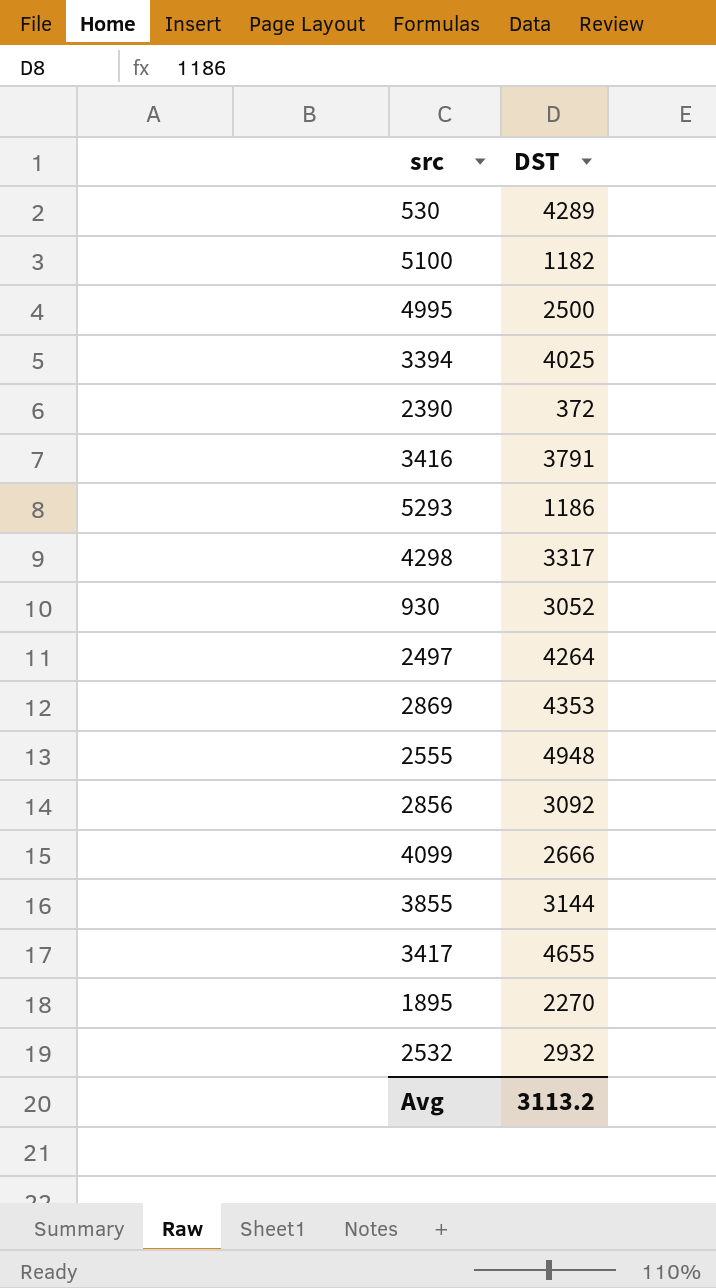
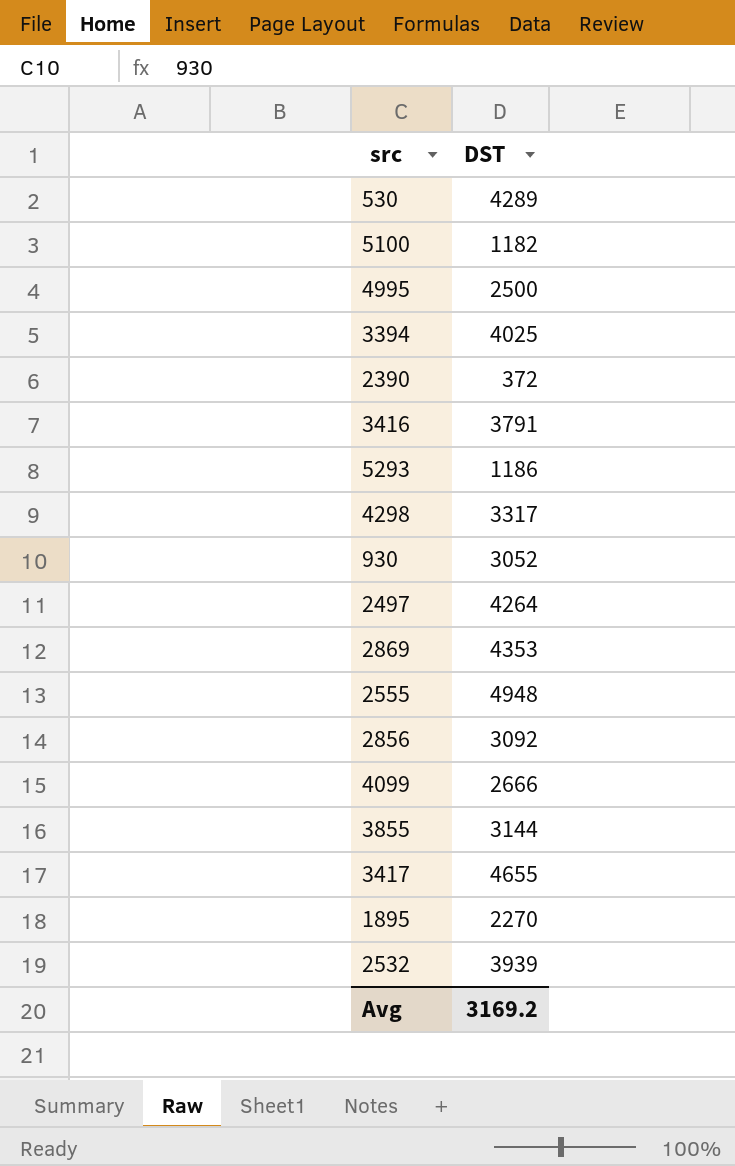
2532 | DST: 2932 -> 3939
Avg | DST: 3113.2 -> 3169.2

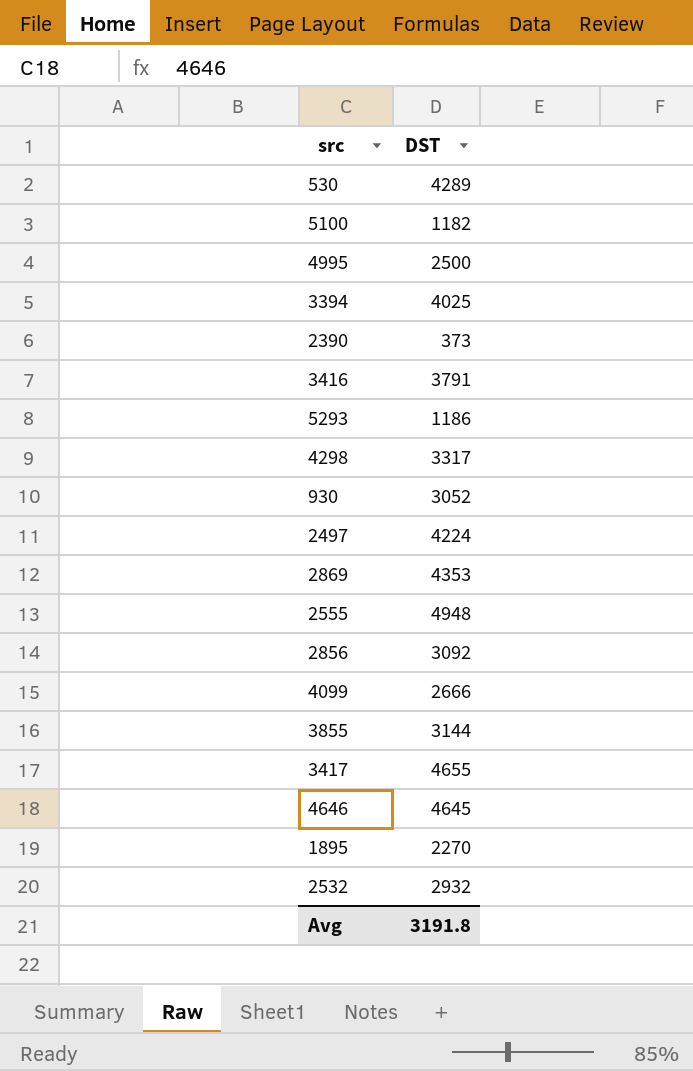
2390 | DST: 372 -> 373
2497 | DST: 4264 -> 4224
row 4646: none -> 4645
2532 | DST: 3939 -> 2932
Avg | DST: 3169.2 -> 3191.8

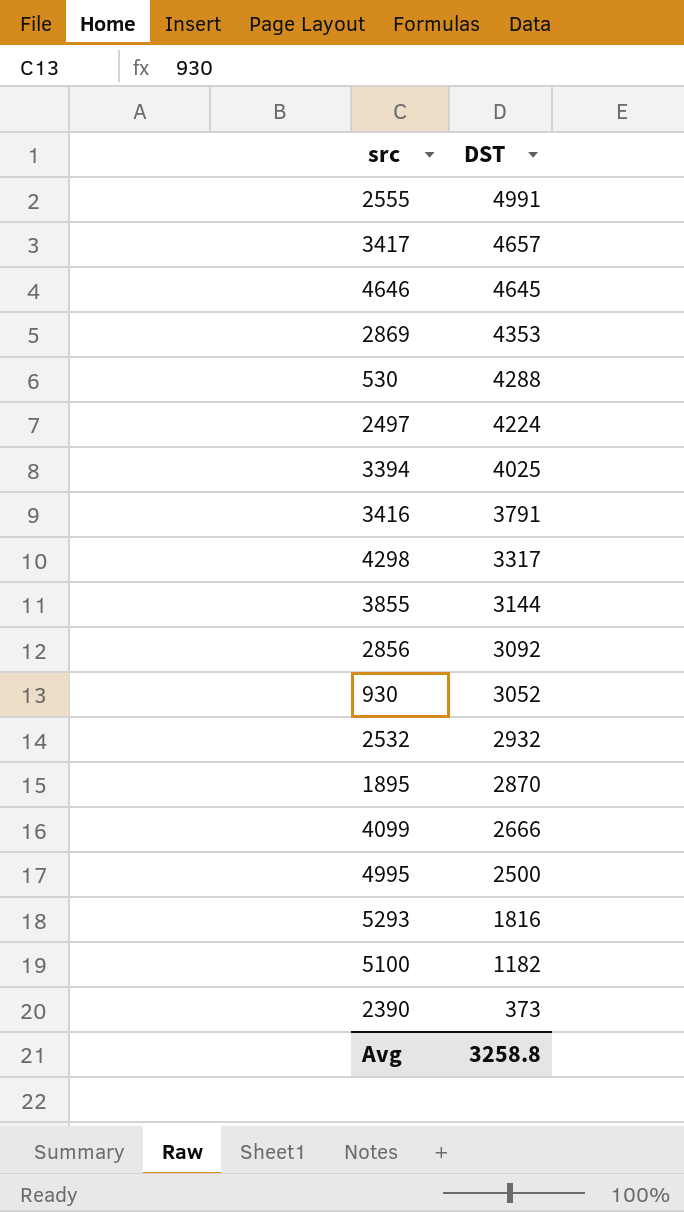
row order: none -> DST descending
2555 | DST: 4948 -> 4991
3417 | DST: 4655 -> 4657
530 | DST: 4289 -> 4288
1895 | DST: 2270 -> 2870
5293 | DST: 1186 -> 1816
Avg | DST: 3191.8 -> 3258.8

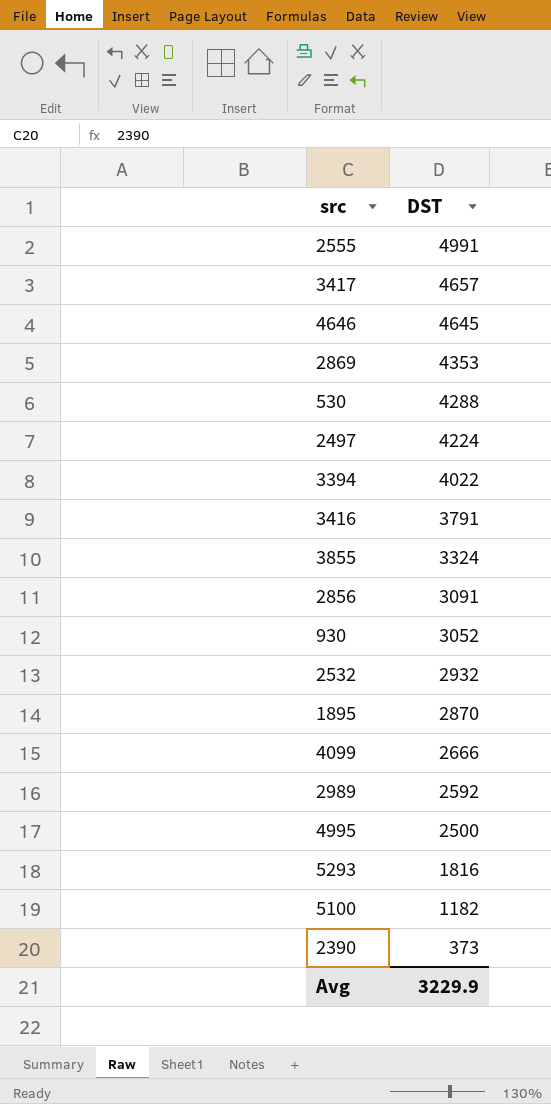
row 4298: 3317 -> none
3394 | DST: 4025 -> 4022
3855 | DST: 3144 -> 3324
2856 | DST: 3092 -> 3091
row 2989: none -> 2592
Avg | DST: 3258.8 -> 3229.9

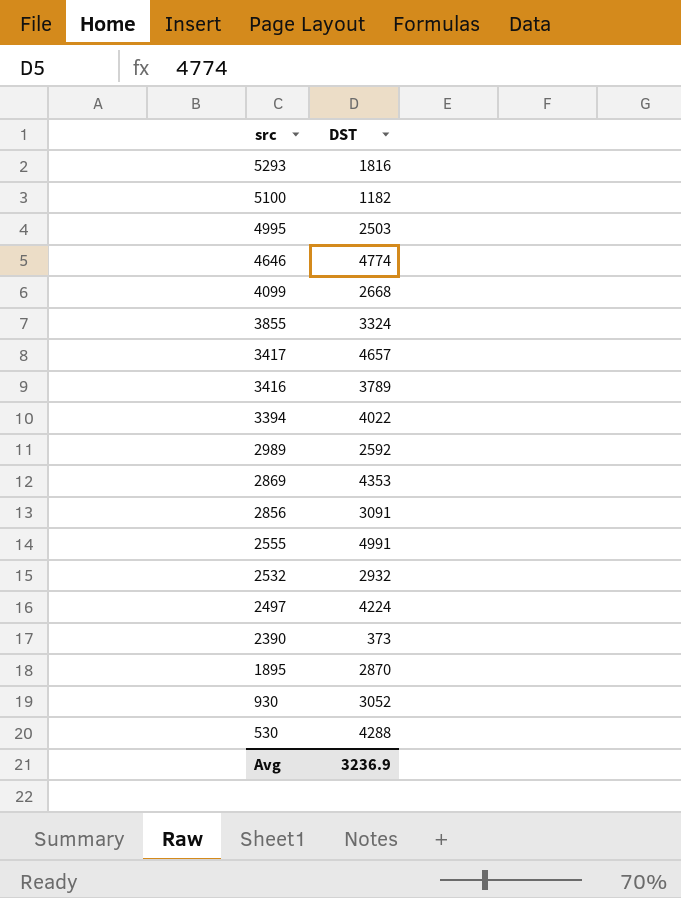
row order: DST descending -> src descending
4995 | DST: 2500 -> 2503
4646 | DST: 4645 -> 4774
4099 | DST: 2666 -> 2668
3416 | DST: 3791 -> 3789
Avg | DST: 3229.9 -> 3236.9

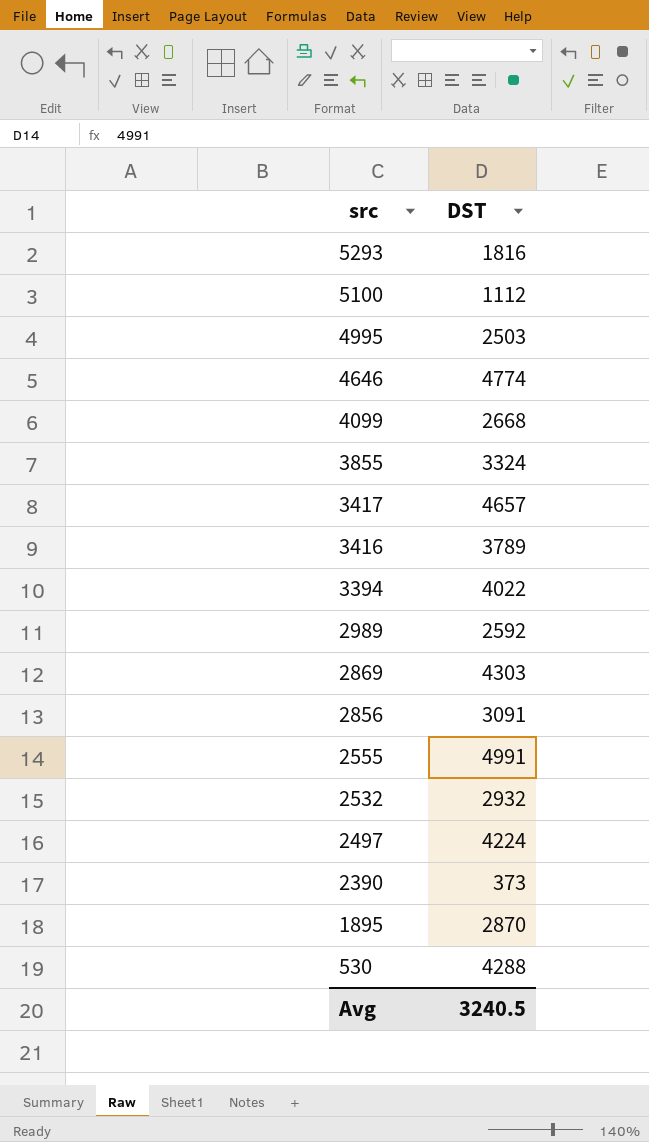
row 930: 3052 -> none
5100 | DST: 1182 -> 1112
2869 | DST: 4353 -> 4303
Avg | DST: 3236.9 -> 3240.5

